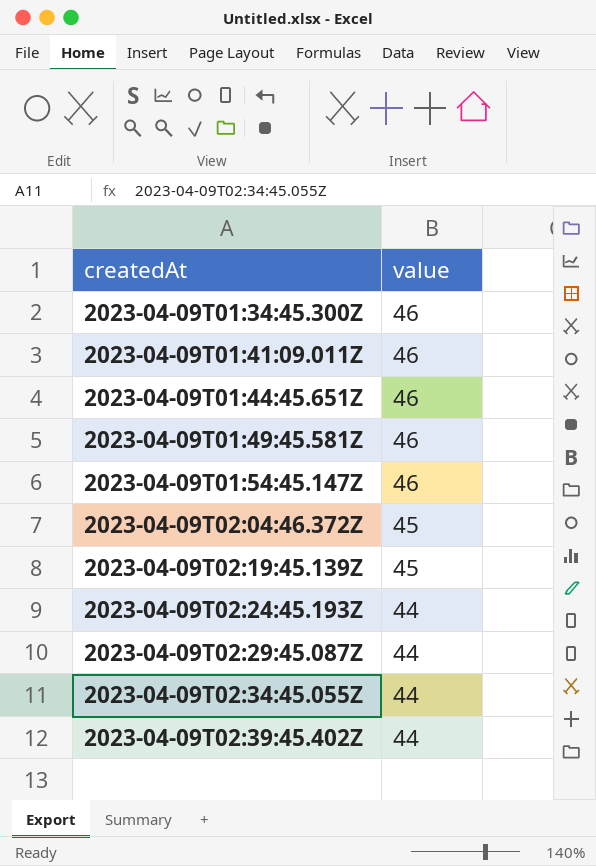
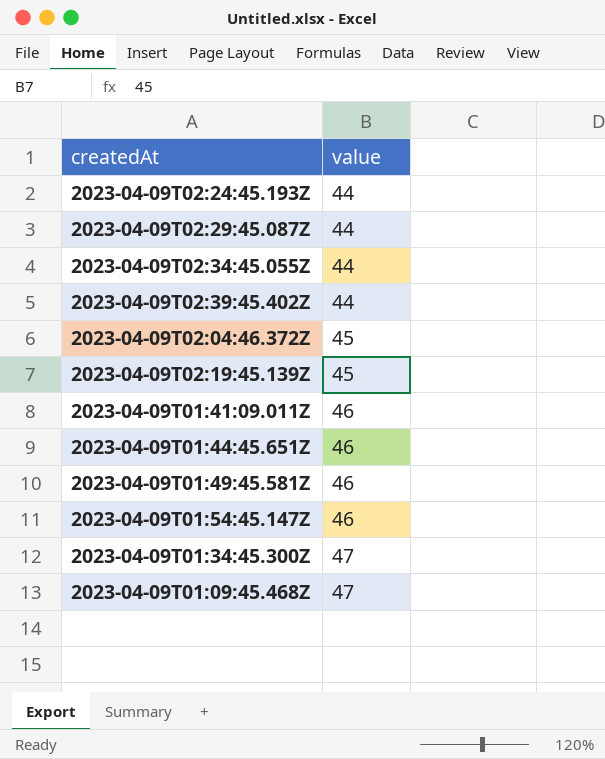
row order: createdAt ascending -> value ascending
2023-04-09T01:34:45.300Z | value: 46 -> 47
row 2023-04-09T01:09:45.468Z: none -> 47

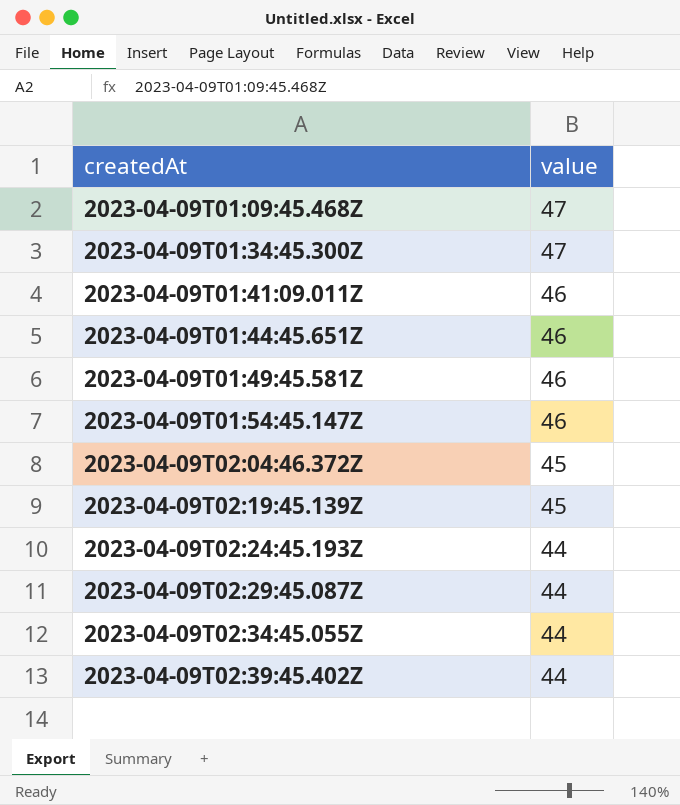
row order: value ascending -> createdAt ascending

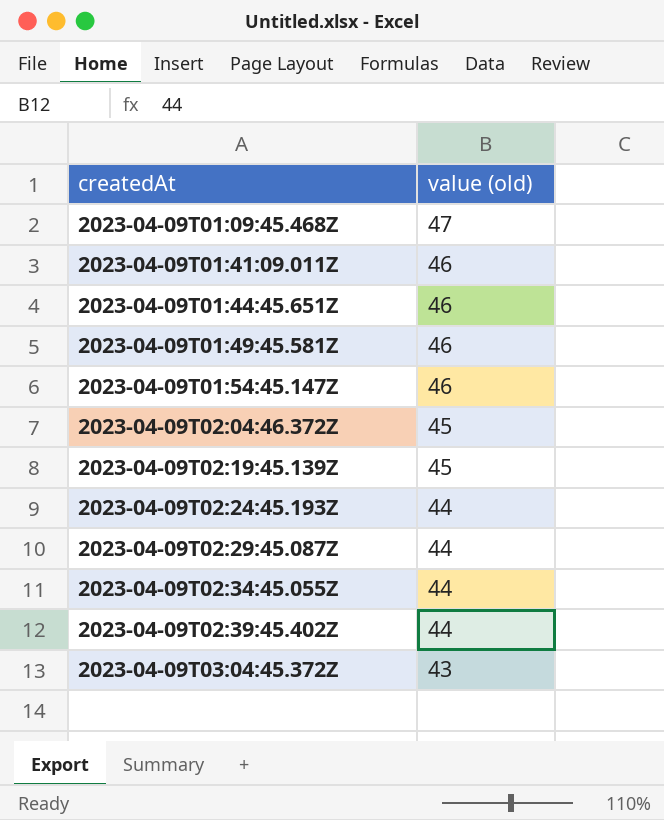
column name: value -> value (old)
row 2023-04-09T01:34:45.300Z: 47 -> none
row 2023-04-09T03:04:45.372Z: none -> 43

